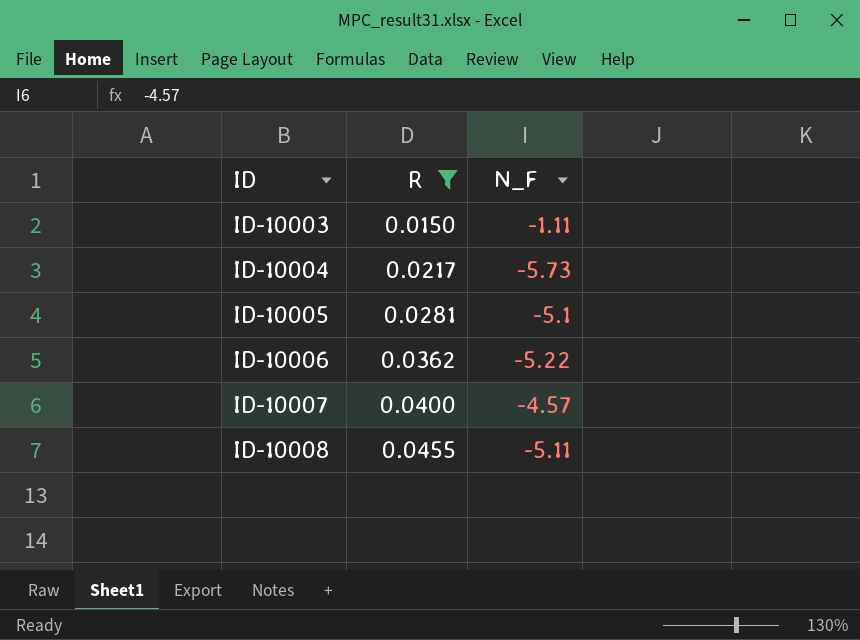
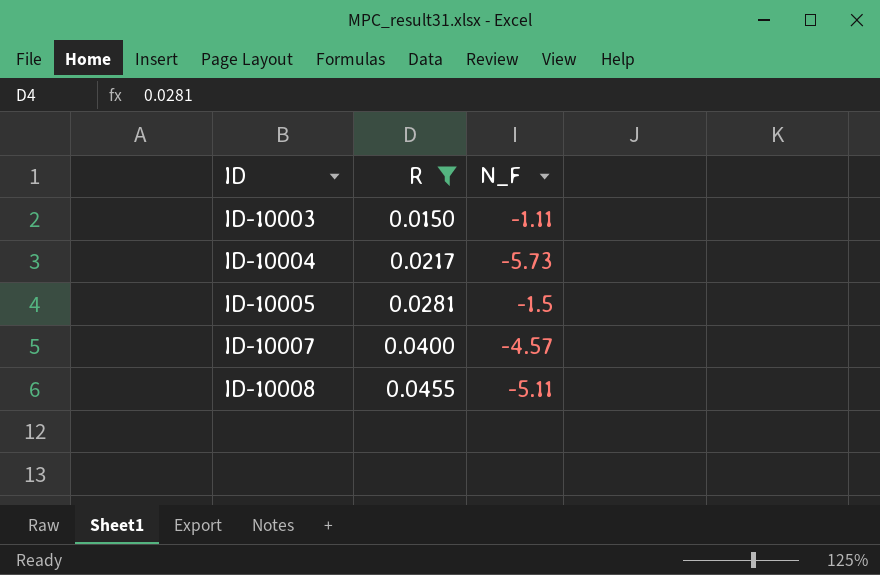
row ID-10006: 0.0362 | -5.22 -> none
ID-10005 | N_F: -5.1 -> -1.5

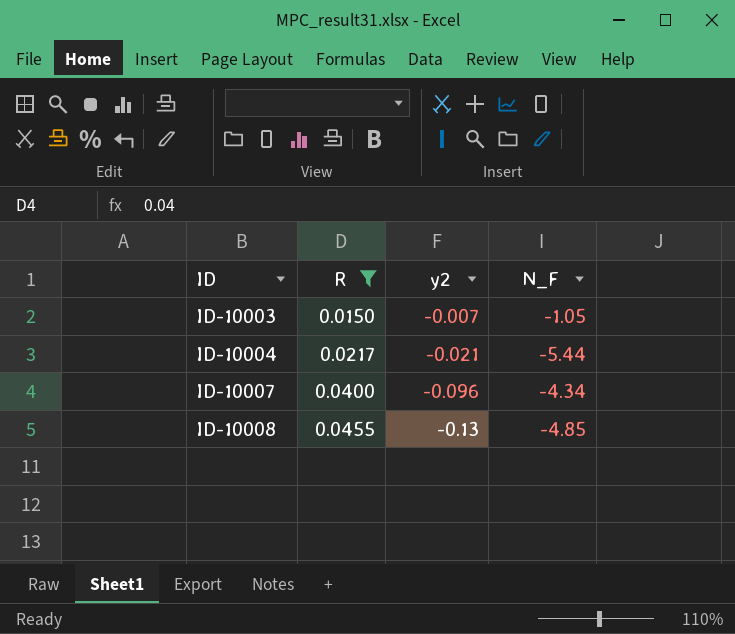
column y2 | position: none -> 3
row ID-10005: 0.0281 | -1.5 -> none
ID-10003 | N_F: -1.11 -> -1.05
ID-10004 | N_F: -5.73 -> -5.44
ID-10007 | N_F: -4.57 -> -4.34
ID-10008 | N_F: -5.11 -> -4.85

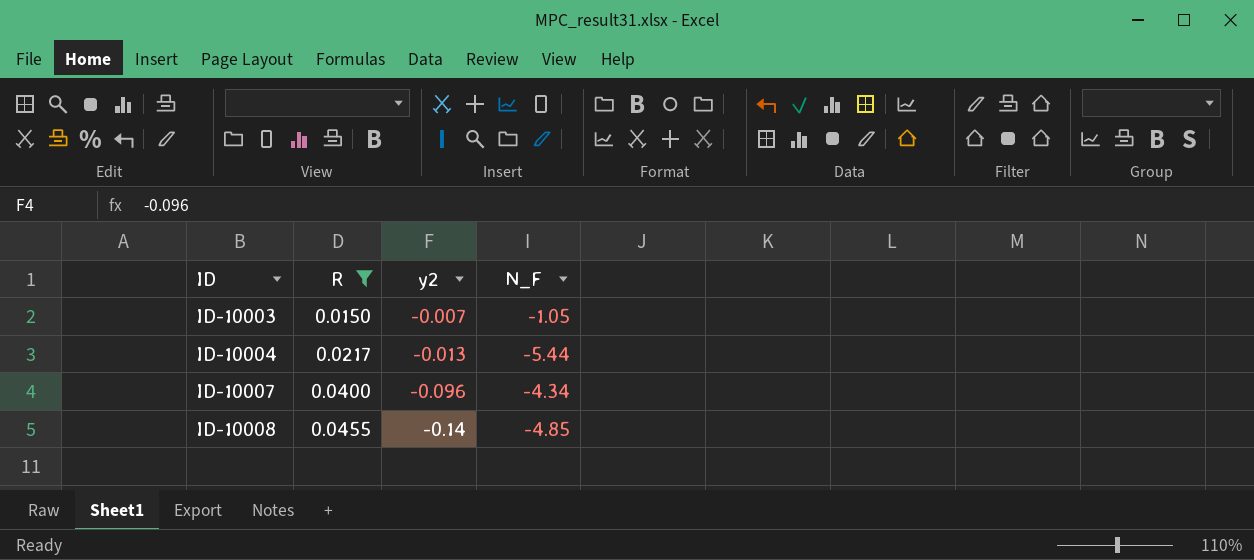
ID-10004 | y2: -0.021 -> -0.013
ID-10008 | y2: -0.13 -> -0.14

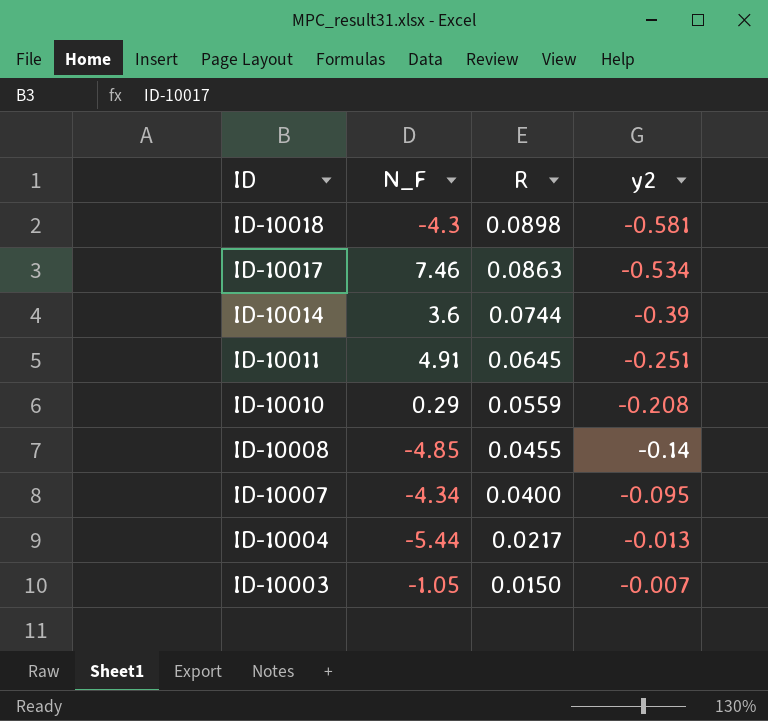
filter: R <= 0.0455 -> none
row order: ID ascending -> ID descending
column N_F | position: 4 -> 2
ID-10007 | y2: -0.096 -> -0.095

